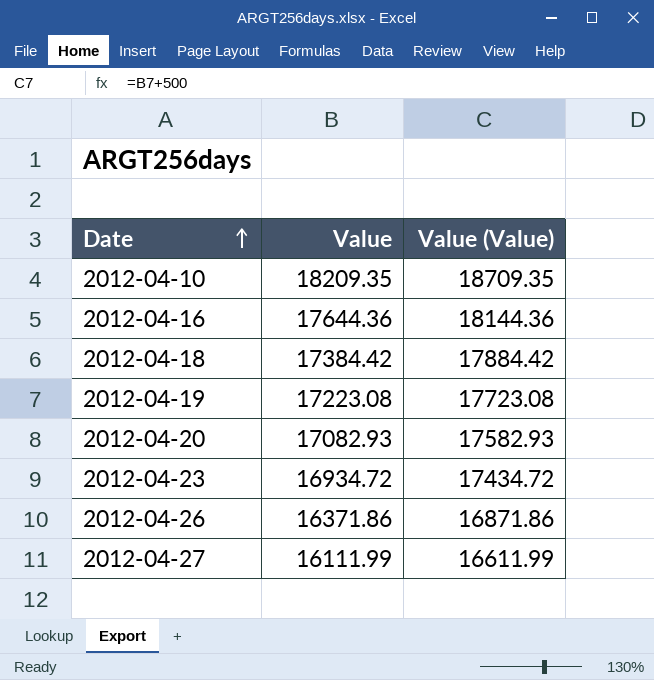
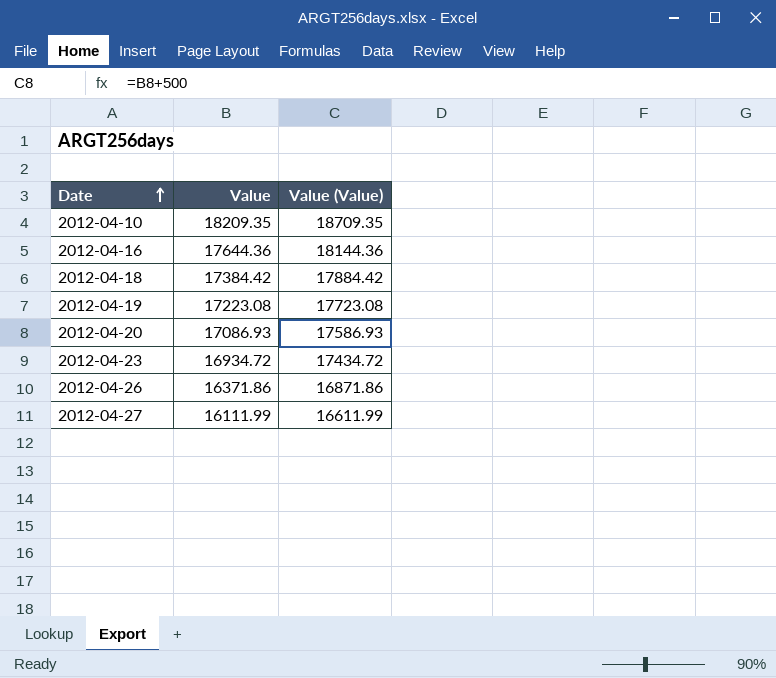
2012-04-20 | Value: 17082.93 -> 17086.93
2012-04-20 | Value (Value): 17582.93 -> 17586.93

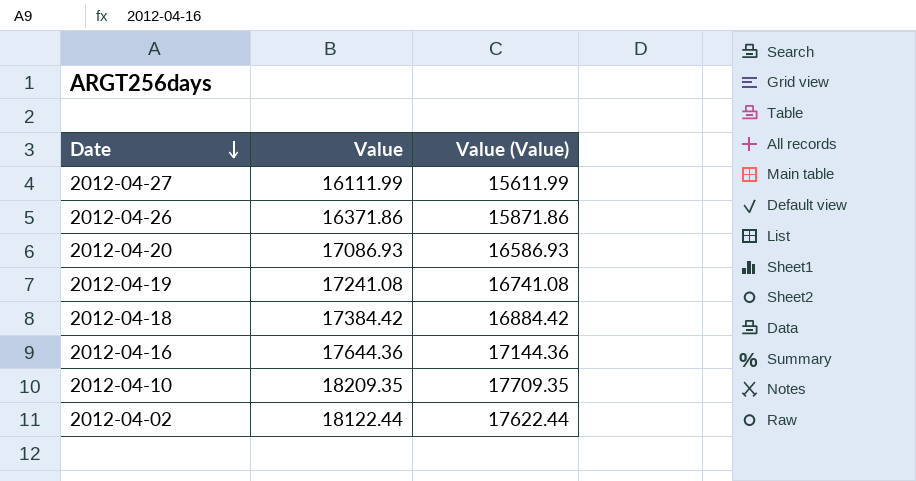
row order: Date ascending -> Date descending
column Value (Value) | formula: [Value] + 500 -> [Value] - 500
row 2012-04-23: 16934.72 | 17434.72 -> none
2012-04-19 | Value: 17223.08 -> 17241.08
row 2012-04-02: none -> 18122.44 | 17622.44

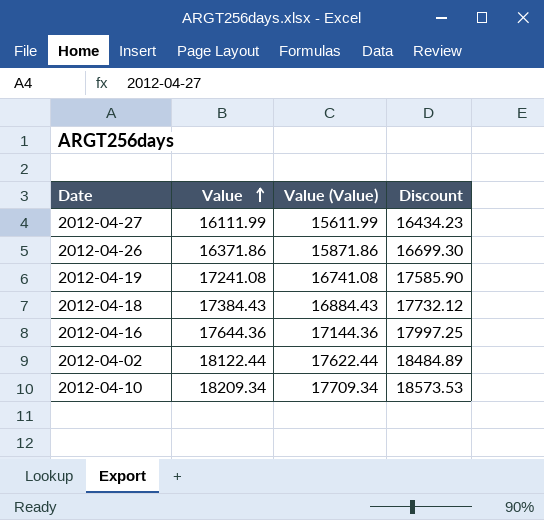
row order: Date descending -> Value ascending
column Discount | formula: none -> [Value] * 1.02
row 2012-04-20: 17086.93 | 16586.93 -> none
2012-04-18 | Value: 17384.42 -> 17384.43
2012-04-18 | Value (Value): 16884.42 -> 16884.43
2012-04-10 | Value: 18209.35 -> 18209.34
2012-04-10 | Value (Value): 17709.35 -> 17709.34

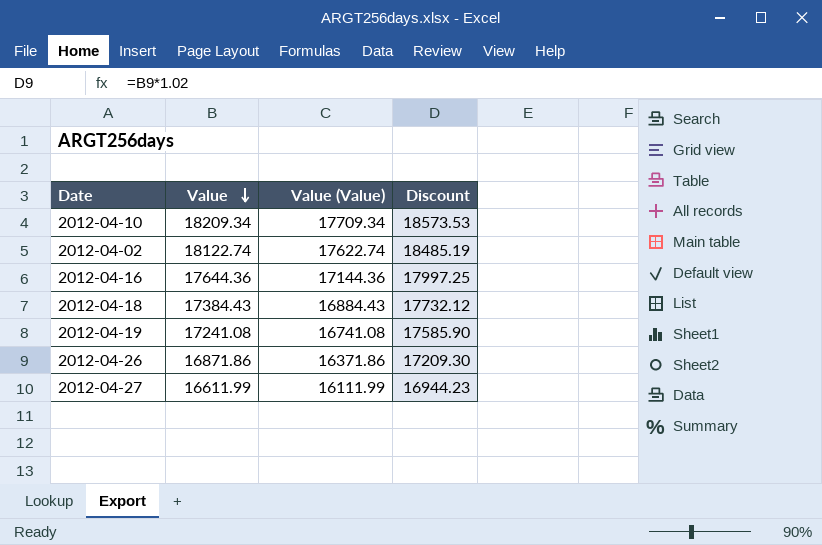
row order: Value ascending -> Value descending
2012-04-02 | Value: 18122.44 -> 18122.74
2012-04-02 | Value (Value): 17622.44 -> 17622.74
2012-04-02 | Discount: 18484.89 -> 18485.19
2012-04-26 | Value: 16371.86 -> 16871.86
2012-04-26 | Value (Value): 15871.86 -> 16371.86
2012-04-26 | Discount: 16699.30 -> 17209.30
2012-04-27 | Value: 16111.99 -> 16611.99
2012-04-27 | Value (Value): 15611.99 -> 16111.99
2012-04-27 | Discount: 16434.23 -> 16944.23

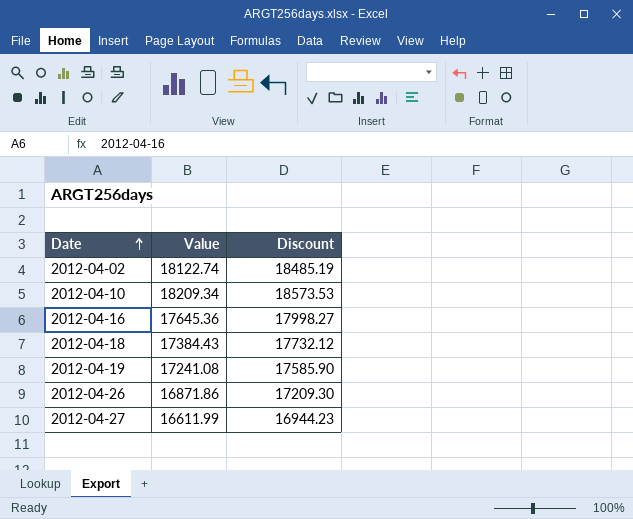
row order: Value descending -> Date ascending
column Value (Value) | formula: [Value] - 500 -> none
2012-04-16 | Value: 17644.36 -> 17645.36
2012-04-16 | Discount: 17997.25 -> 17998.27

